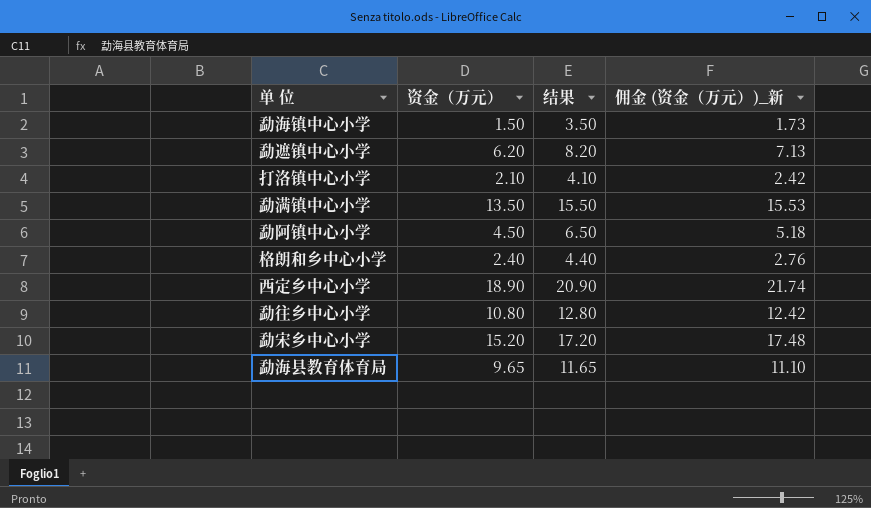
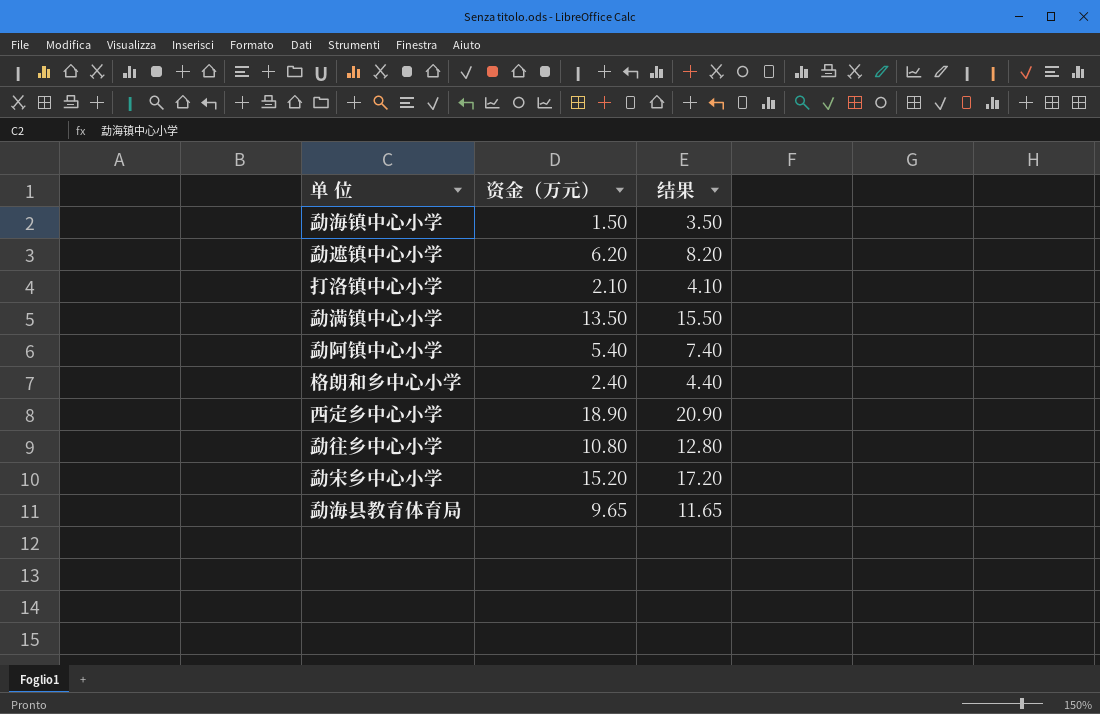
column 佣金 (资金（万元）)_新 | formula: [资金（万元）] * 1.15 -> none
勐阿镇中心小学 | 资金（万元）: 4.50 -> 5.40
勐阿镇中心小学 | 结果: 6.50 -> 7.40

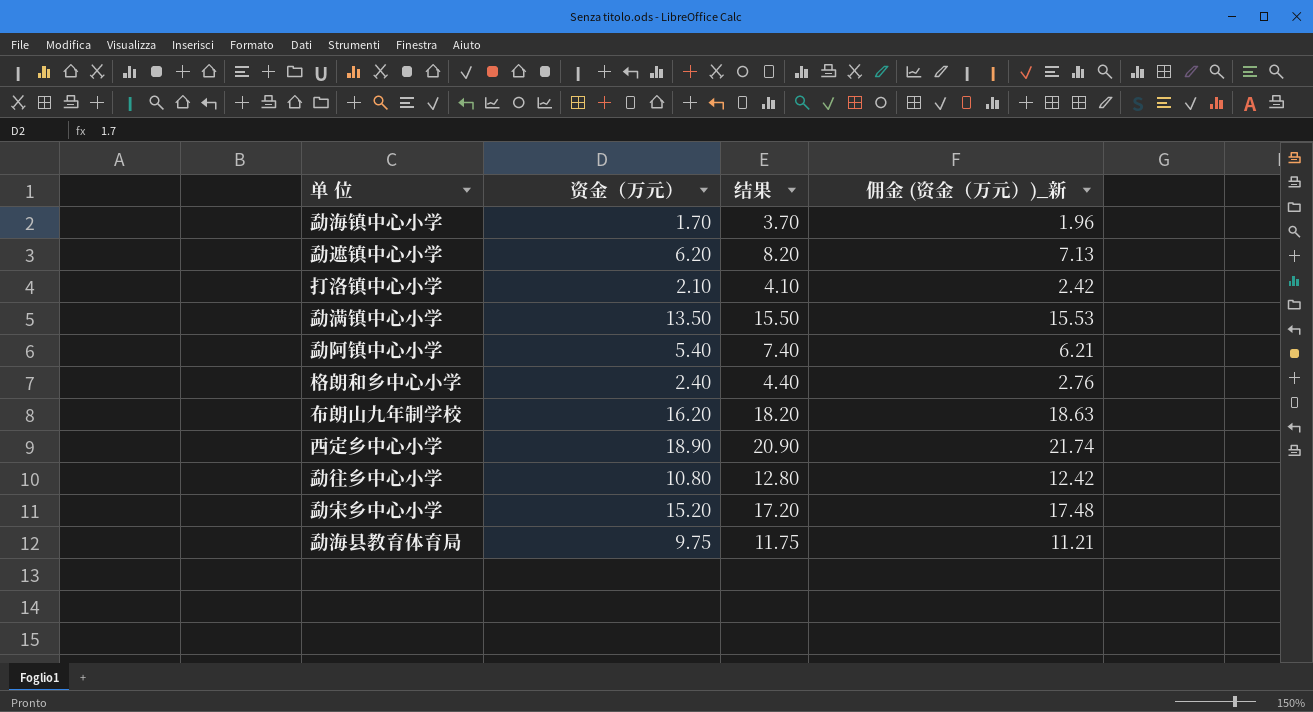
column 佣金 (资金（万元）)_新 | formula: none -> [资金（万元）] * 1.15
勐海镇中心小学 | 资金（万元）: 1.50 -> 1.70
勐海镇中心小学 | 结果: 3.50 -> 3.70
row 布朗山九年制学校: none -> 16.20 | 18.20 | 18.63
勐海县教育体育局 | 资金（万元）: 9.65 -> 9.75
勐海县教育体育局 | 结果: 11.65 -> 11.75

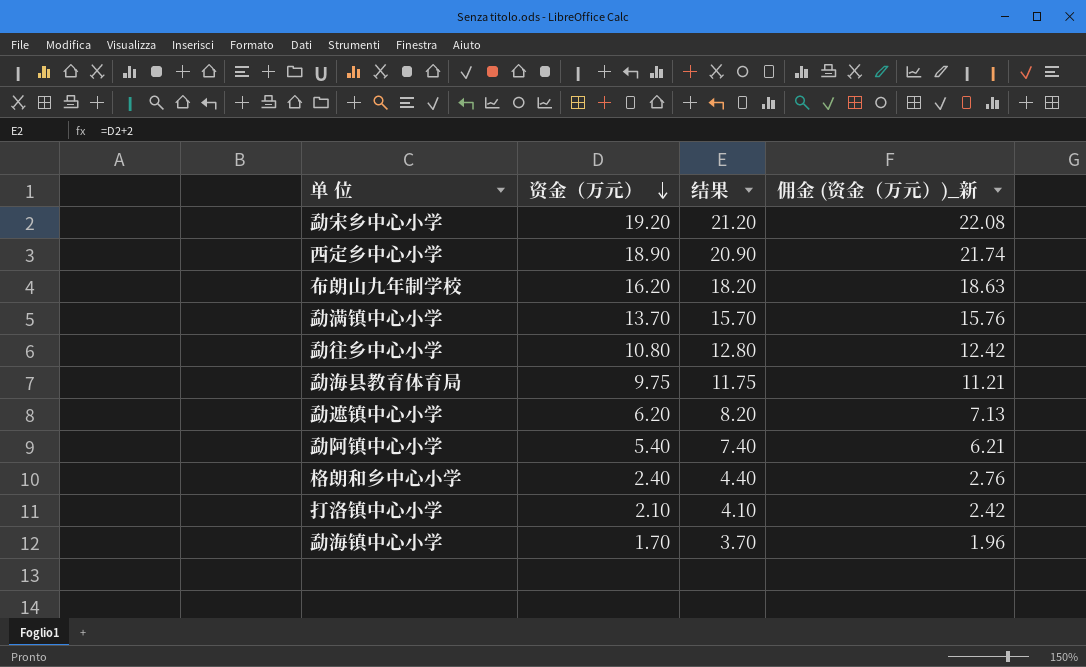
row order: none -> 资金（万元） descending
勐宋乡中心小学 | 资金（万元）: 15.20 -> 19.20
勐宋乡中心小学 | 结果: 17.20 -> 21.20
勐宋乡中心小学 | 佣金 (资金（万元）)_新: 17.48 -> 22.08
勐满镇中心小学 | 资金（万元）: 13.50 -> 13.70
勐满镇中心小学 | 结果: 15.50 -> 15.70
勐满镇中心小学 | 佣金 (资金（万元）)_新: 15.53 -> 15.76

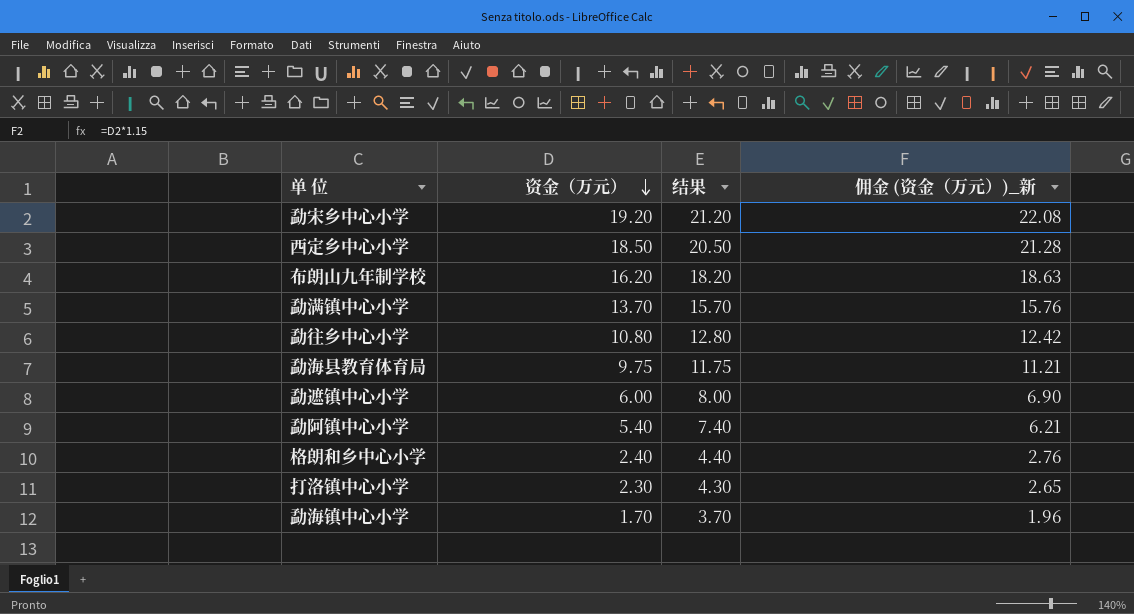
西定乡中心小学 | 资金（万元）: 18.90 -> 18.50
西定乡中心小学 | 结果: 20.90 -> 20.50
西定乡中心小学 | 佣金 (资金（万元）)_新: 21.74 -> 21.28
勐遮镇中心小学 | 资金（万元）: 6.20 -> 6.00
勐遮镇中心小学 | 结果: 8.20 -> 8.00
勐遮镇中心小学 | 佣金 (资金（万元）)_新: 7.13 -> 6.90
打洛镇中心小学 | 资金（万元）: 2.10 -> 2.30
打洛镇中心小学 | 结果: 4.10 -> 4.30
打洛镇中心小学 | 佣金 (资金（万元）)_新: 2.42 -> 2.65

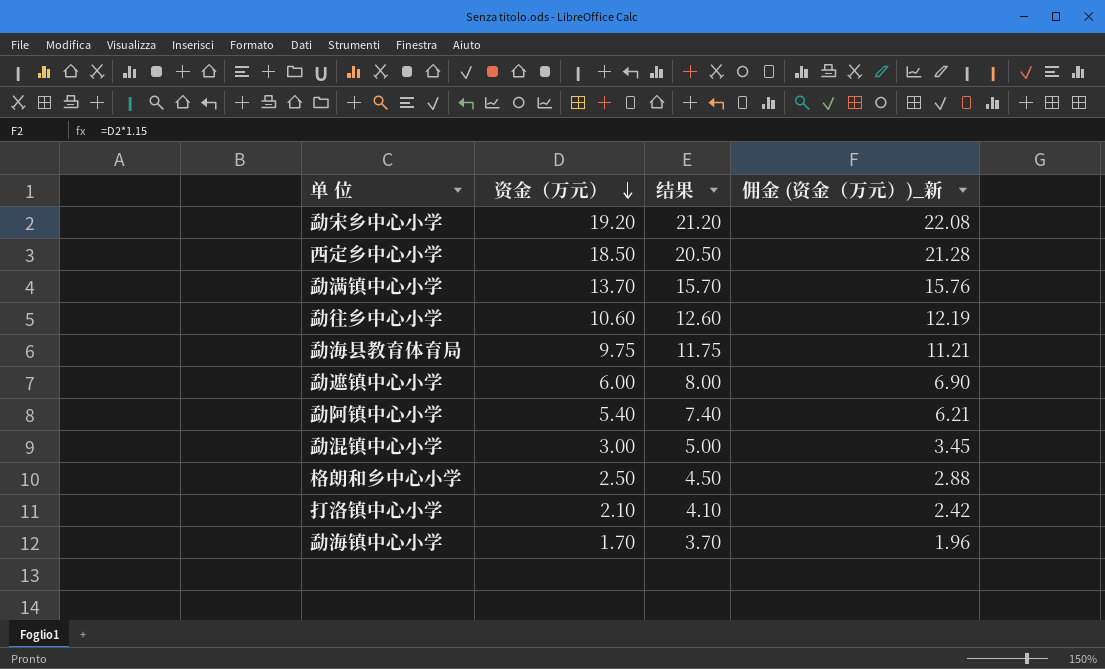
row 布朗山九年制学校: 16.20 | 18.20 | 18.63 -> none
勐往乡中心小学 | 资金（万元）: 10.80 -> 10.60
勐往乡中心小学 | 结果: 12.80 -> 12.60
勐往乡中心小学 | 佣金 (资金（万元）)_新: 12.42 -> 12.19
row 勐混镇中心小学: none -> 3.00 | 5.00 | 3.45
格朗和乡中心小学 | 资金（万元）: 2.40 -> 2.50
格朗和乡中心小学 | 结果: 4.40 -> 4.50
格朗和乡中心小学 | 佣金 (资金（万元）)_新: 2.76 -> 2.88
打洛镇中心小学 | 资金（万元）: 2.30 -> 2.10
打洛镇中心小学 | 结果: 4.30 -> 4.10
打洛镇中心小学 | 佣金 (资金（万元）)_新: 2.65 -> 2.42

